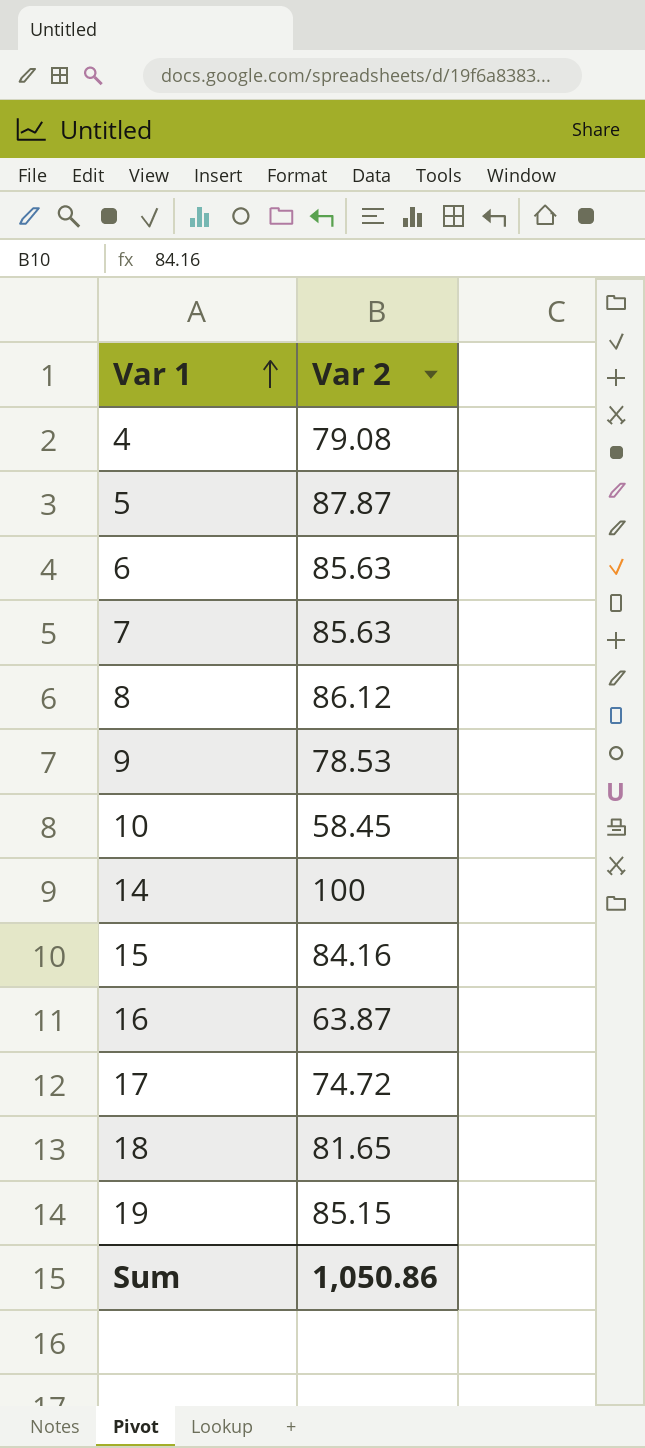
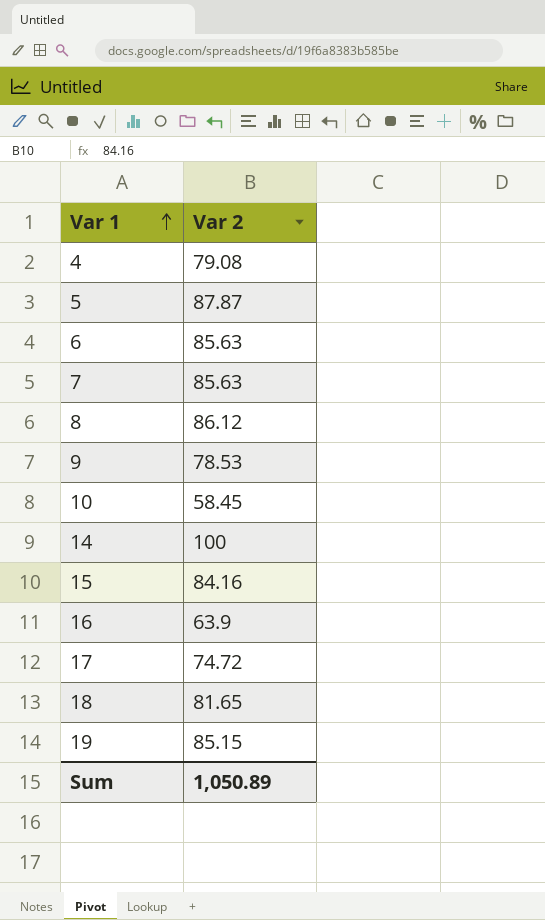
16 | Var 2: 63.87 -> 63.9
Sum | Var 2: 1,050.86 -> 1,050.89

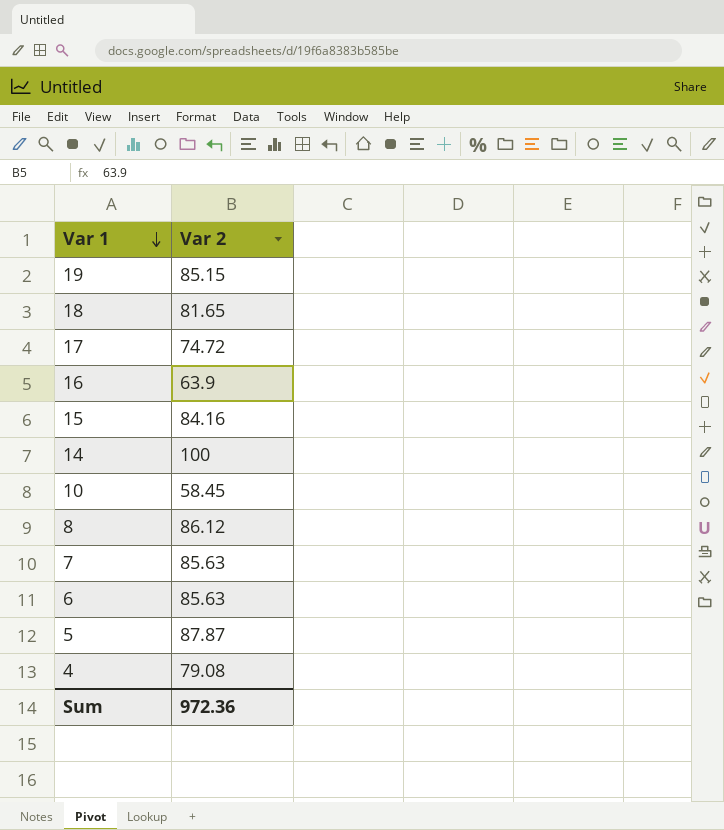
row order: Var 1 ascending -> Var 1 descending
row 9: 78.53 -> none
Sum | Var 2: 1,050.89 -> 972.36

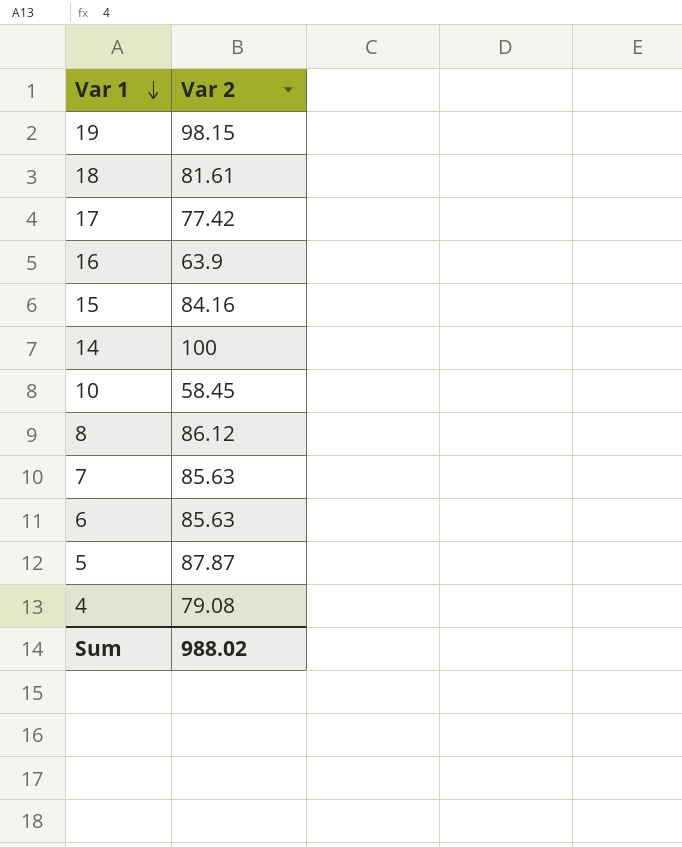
19 | Var 2: 85.15 -> 98.15
18 | Var 2: 81.65 -> 81.61
17 | Var 2: 74.72 -> 77.42
Sum | Var 2: 972.36 -> 988.02

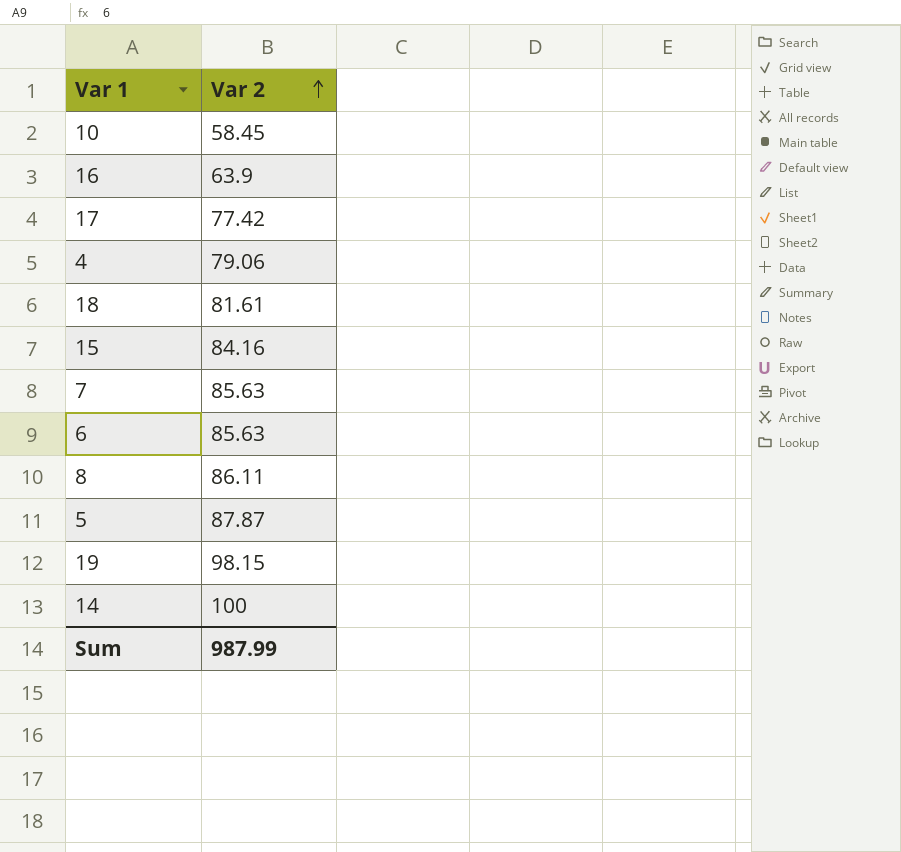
row order: Var 1 descending -> Var 2 ascending
4 | Var 2: 79.08 -> 79.06
8 | Var 2: 86.12 -> 86.11
Sum | Var 2: 988.02 -> 987.99

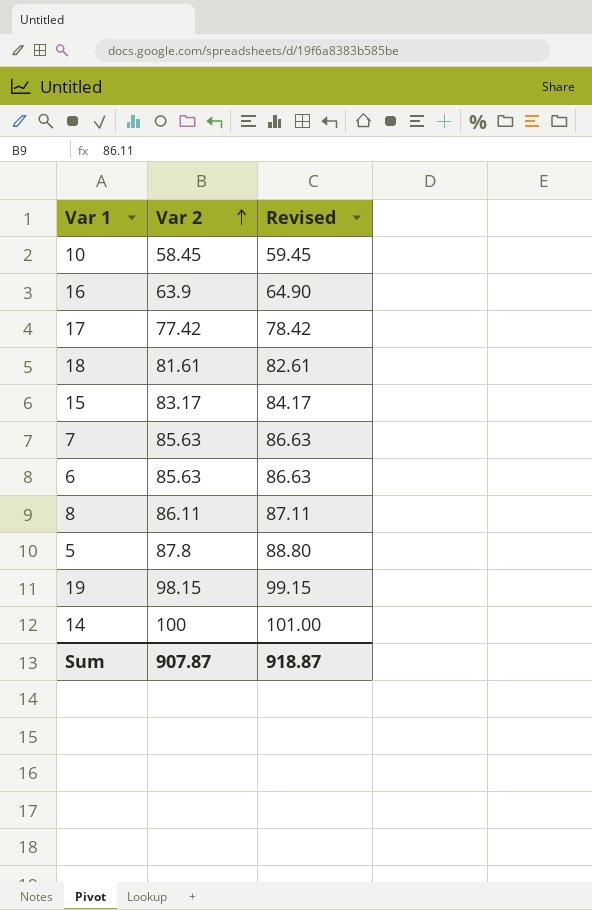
column Revised | formula: none -> [Var 2] + 1
row 4: 79.06 -> none
15 | Var 2: 84.16 -> 83.17
5 | Var 2: 87.87 -> 87.8
Sum | Var 2: 987.99 -> 907.87

